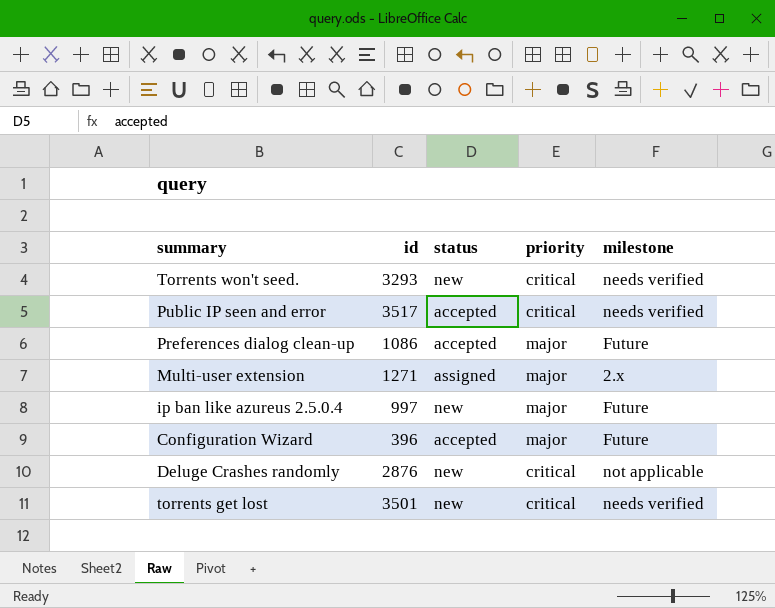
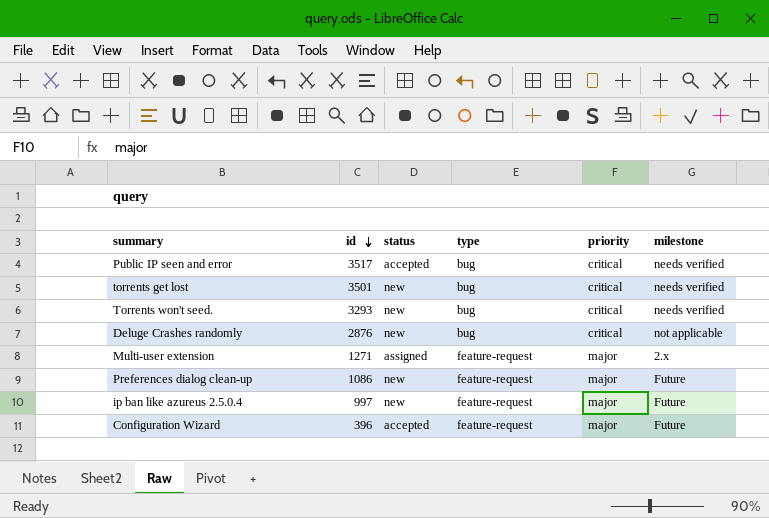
row order: none -> id descending
column type | position: none -> 4
Preferences dialog clean-up | status: accepted -> new

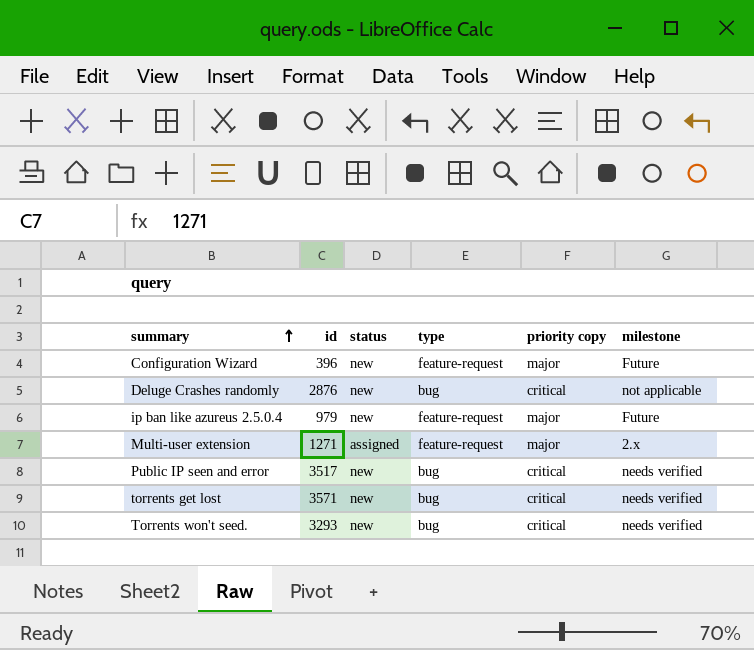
row order: id descending -> summary ascending
column name: priority -> priority copy
row Preferences dialog clean-up: 1086 | new | feature-request | major | Future -> none
Configuration Wizard | status: accepted -> new
ip ban like azureus 2.5.0.4 | id: 997 -> 979
Public IP seen and error | status: accepted -> new
torrents get lost | id: 3501 -> 3571

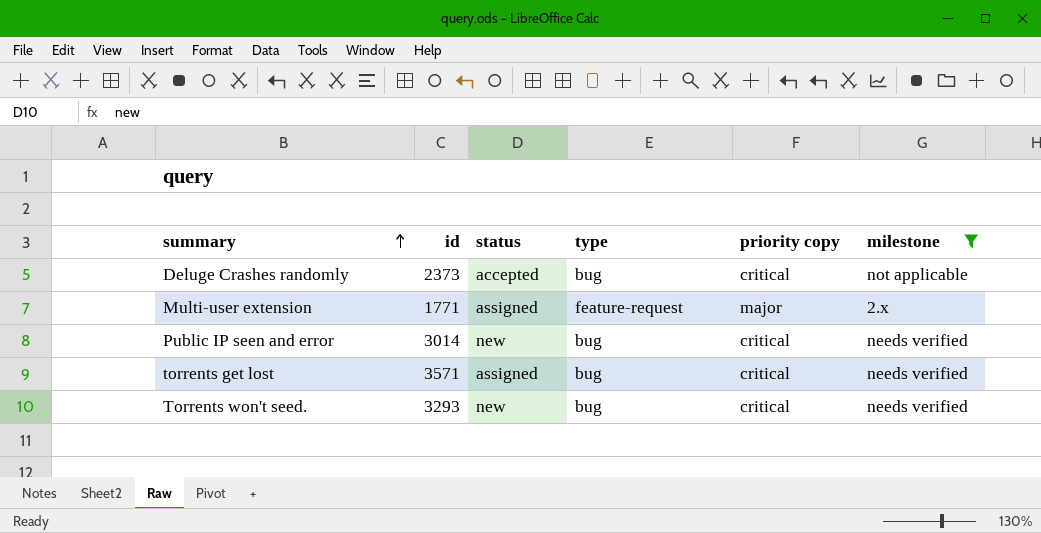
filter: none -> milestone != Future
Deluge Crashes randomly | id: 2876 -> 2373
Deluge Crashes randomly | status: new -> accepted
Multi-user extension | id: 1271 -> 1771
Public IP seen and error | id: 3517 -> 3014
torrents get lost | status: new -> assigned

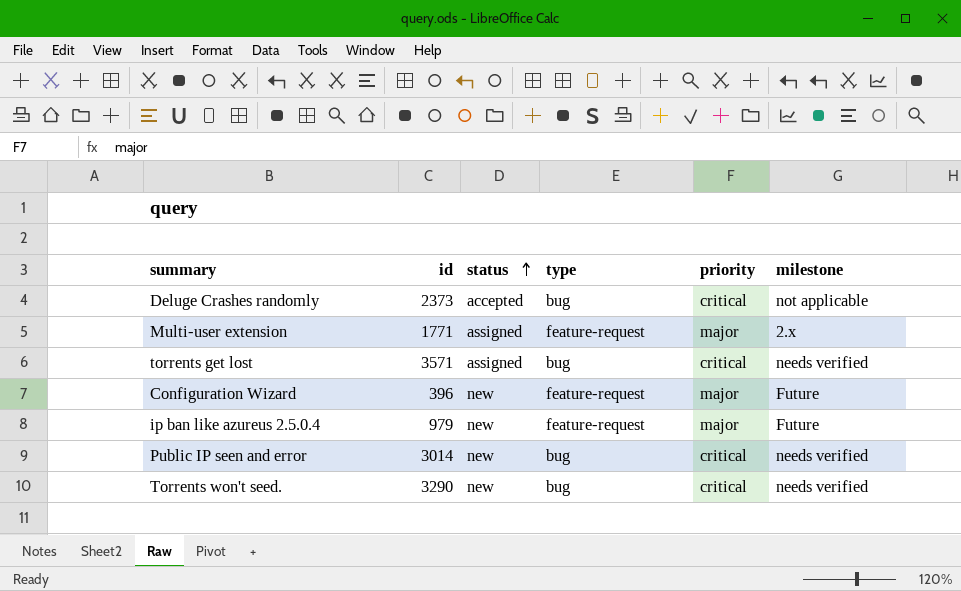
filter: milestone != Future -> none
row order: summary ascending -> status ascending
column name: priority copy -> priority
Torrents won't seed. | id: 3293 -> 3290

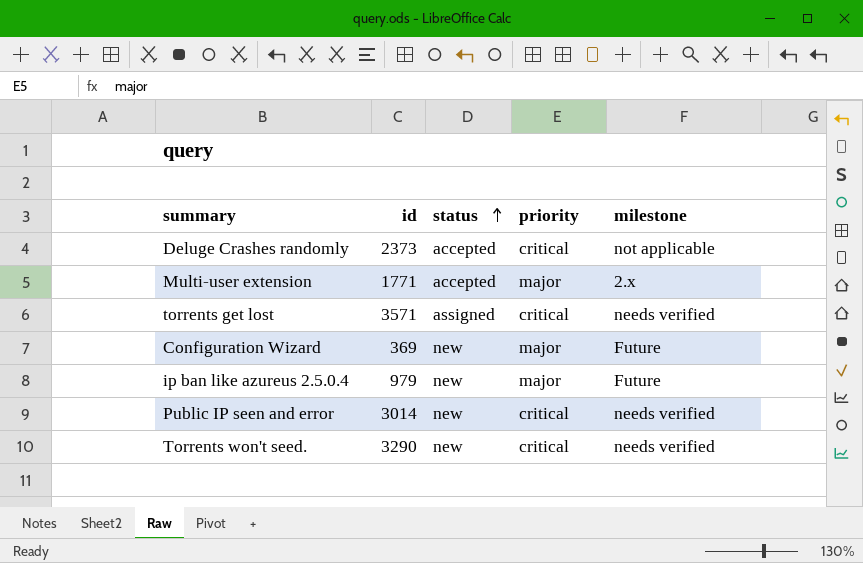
column type | position: 4 -> none
Multi-user extension | status: assigned -> accepted
Configuration Wizard | id: 396 -> 369

